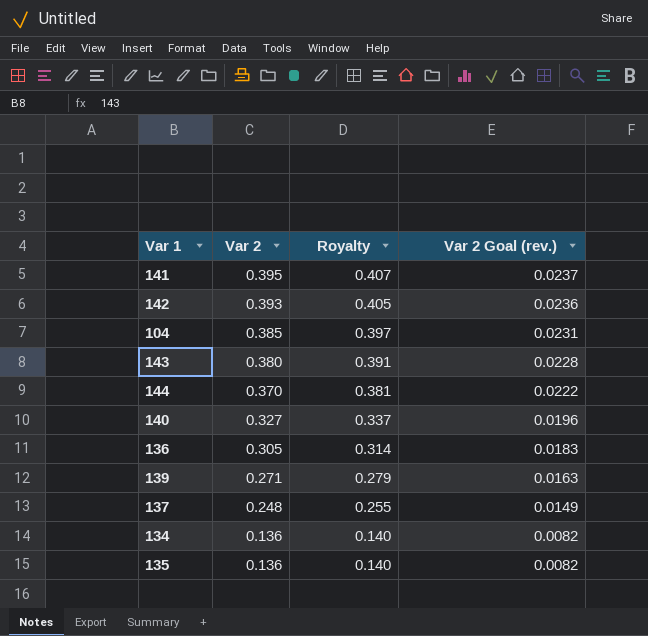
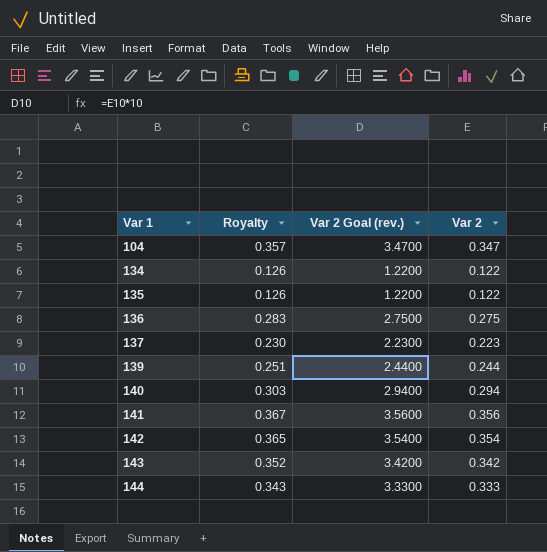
row order: Var 2 descending -> Var 1 ascending
column Var 2 Goal (rev.) | formula: [Var 2] * 0.06 -> [Var 2] * 10
column Var 2 | position: 2 -> 4
104 | Royalty: 0.397 -> 0.357
104 | Var 2: 0.385 -> 0.347
134 | Royalty: 0.140 -> 0.126
134 | Var 2: 0.136 -> 0.122
135 | Royalty: 0.140 -> 0.126
135 | Var 2: 0.136 -> 0.122
136 | Royalty: 0.314 -> 0.283
136 | Var 2: 0.305 -> 0.275
137 | Royalty: 0.255 -> 0.230
137 | Var 2: 0.248 -> 0.223
139 | Royalty: 0.279 -> 0.251
139 | Var 2: 0.271 -> 0.244
140 | Royalty: 0.337 -> 0.303
140 | Var 2: 0.327 -> 0.294
141 | Royalty: 0.407 -> 0.367
141 | Var 2: 0.395 -> 0.356
142 | Royalty: 0.405 -> 0.365
142 | Var 2: 0.393 -> 0.354
143 | Royalty: 0.391 -> 0.352
143 | Var 2: 0.380 -> 0.342
144 | Royalty: 0.381 -> 0.343
144 | Var 2: 0.370 -> 0.333

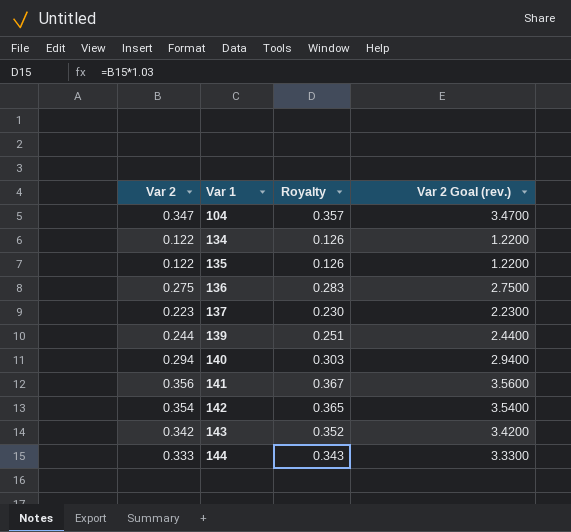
column Var 2 | position: 4 -> 1

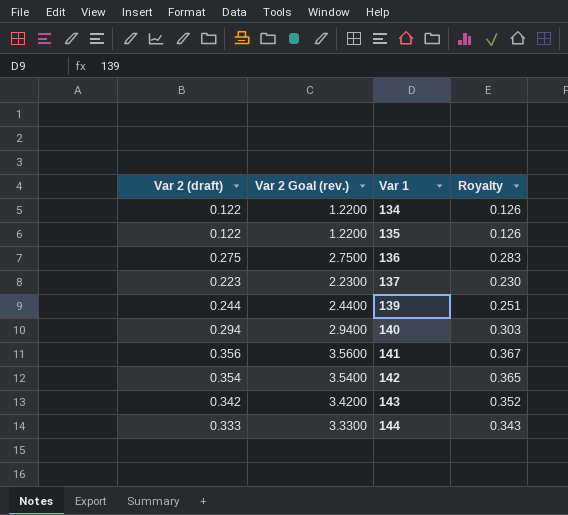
column name: Var 2 -> Var 2 (draft)
column Var 2 Goal (rev.) | position: 4 -> 2
row 104: 0.347 | 0.357 | 3.4700 -> none

